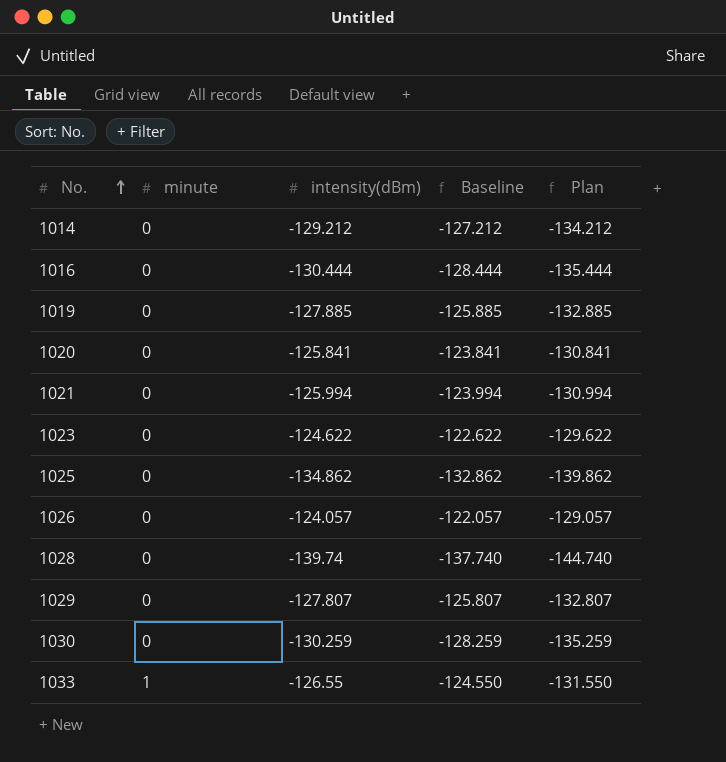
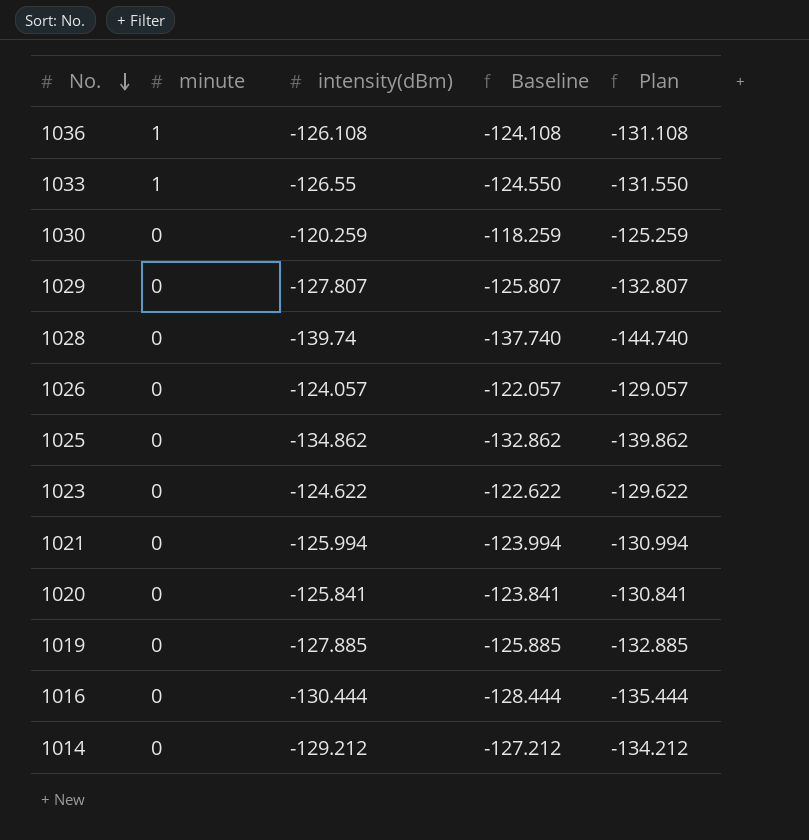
row order: No. ascending -> No. descending
row 1036: none -> 1 | -126.108 | -124.108 | -131.108
1030 | intensity(dBm): -130.259 -> -120.259
1030 | Baseline: -128.259 -> -118.259
1030 | Plan: -135.259 -> -125.259

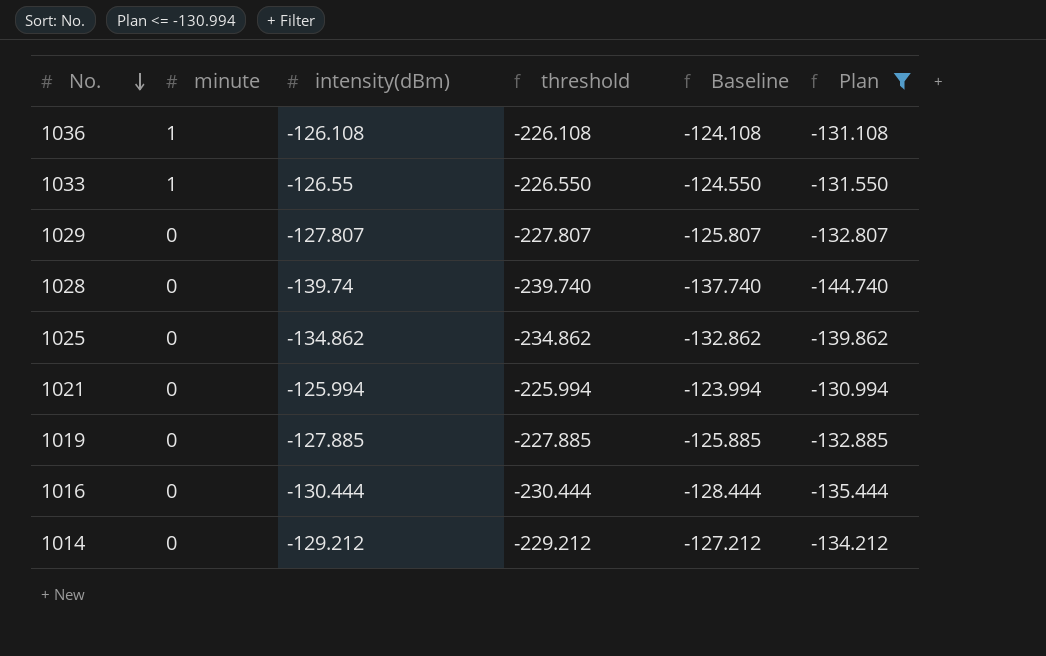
filter: none -> Plan <= -130.994
column threshold | formula: none -> [intensity(dBm)] - 100

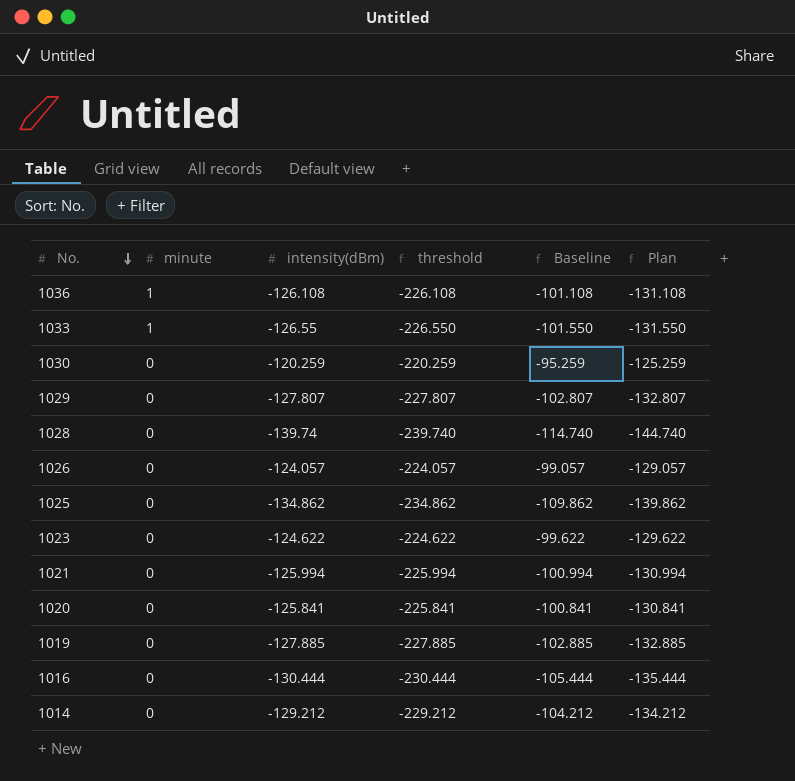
filter: Plan <= -130.994 -> none
column Baseline | formula: [intensity(dBm)] + 2 -> [intensity(dBm)] + 25

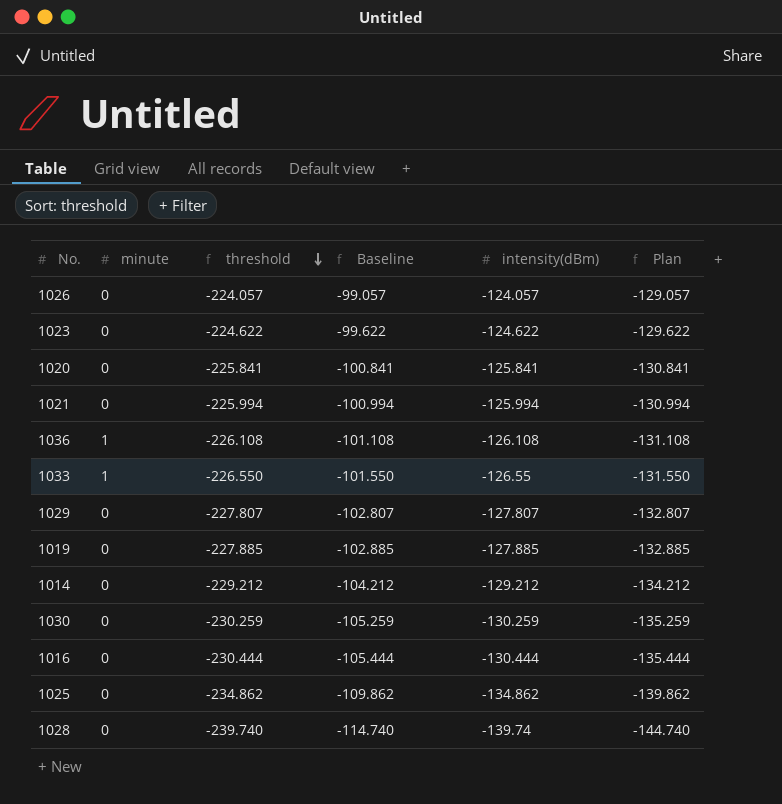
row order: No. descending -> threshold descending
column intensity(dBm) | position: 3 -> 5
1030 | threshold: -220.259 -> -230.259
1030 | Baseline: -95.259 -> -105.259
1030 | intensity(dBm): -120.259 -> -130.259
1030 | Plan: -125.259 -> -135.259

